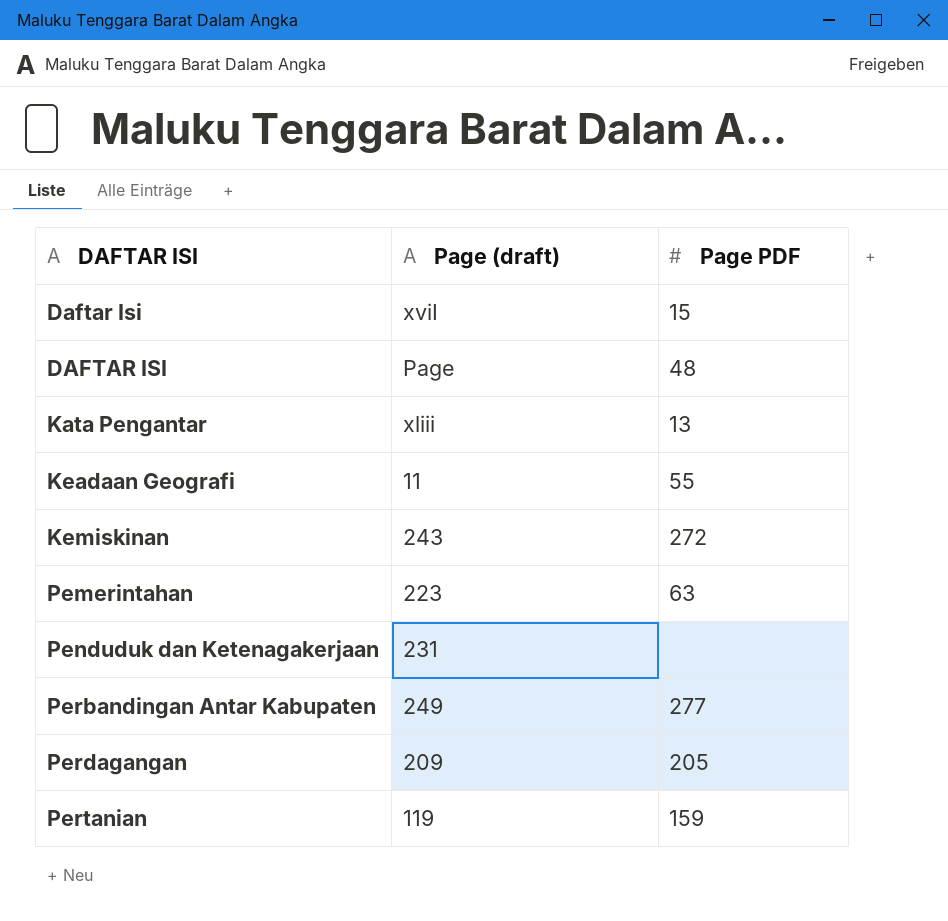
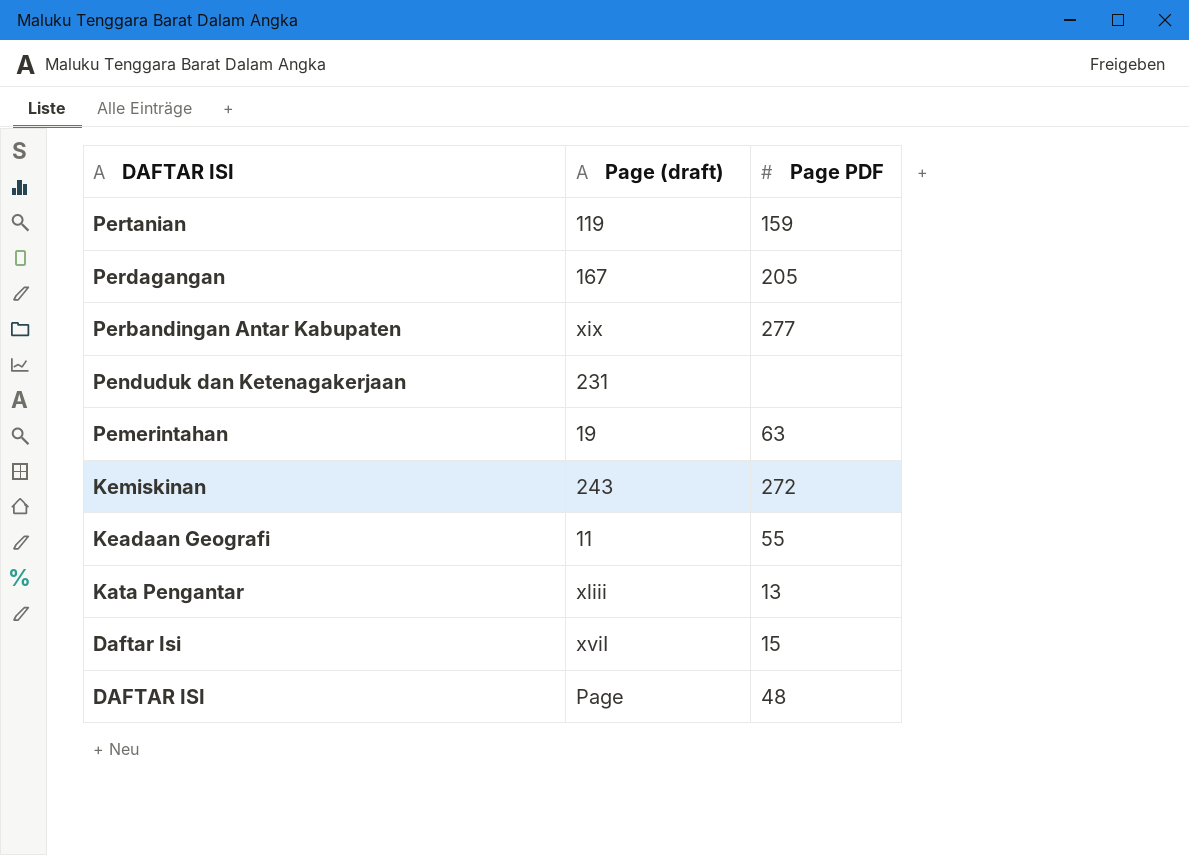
row order: DAFTAR ISI ascending -> DAFTAR ISI descending
Perdagangan | Page (draft): 209 -> 167
Perbandingan Antar Kabupaten | Page (draft): 249 -> xix
Pemerintahan | Page (draft): 223 -> 19

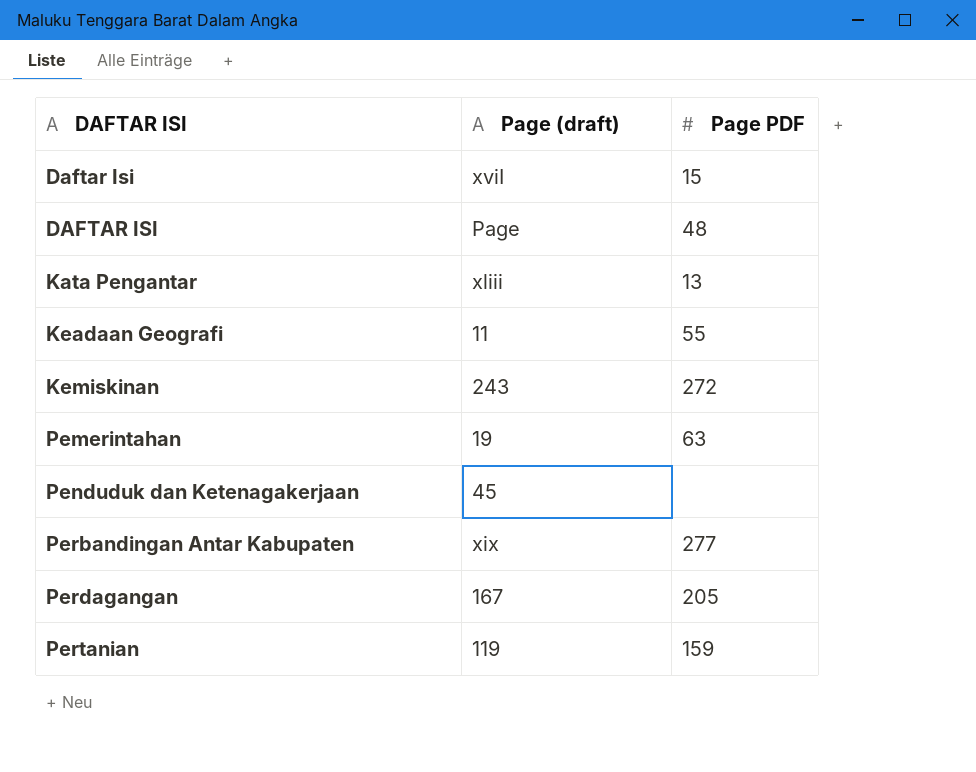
row order: DAFTAR ISI descending -> DAFTAR ISI ascending
Penduduk dan Ketenagakerjaan | Page (draft): 231 -> 45

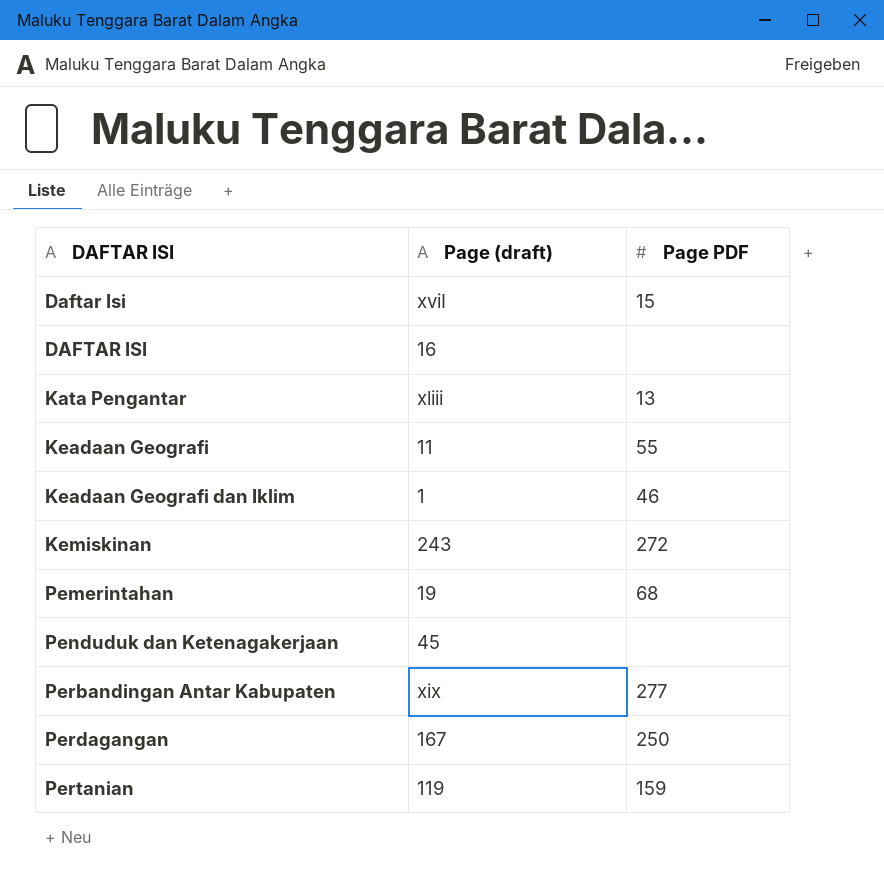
DAFTAR ISI | Page (draft): Page -> 16
DAFTAR ISI | Page PDF: 48 -> none
row Keadaan Geografi dan Iklim: none -> 1 | 46
Pemerintahan | Page PDF: 63 -> 68
Perdagangan | Page PDF: 205 -> 250

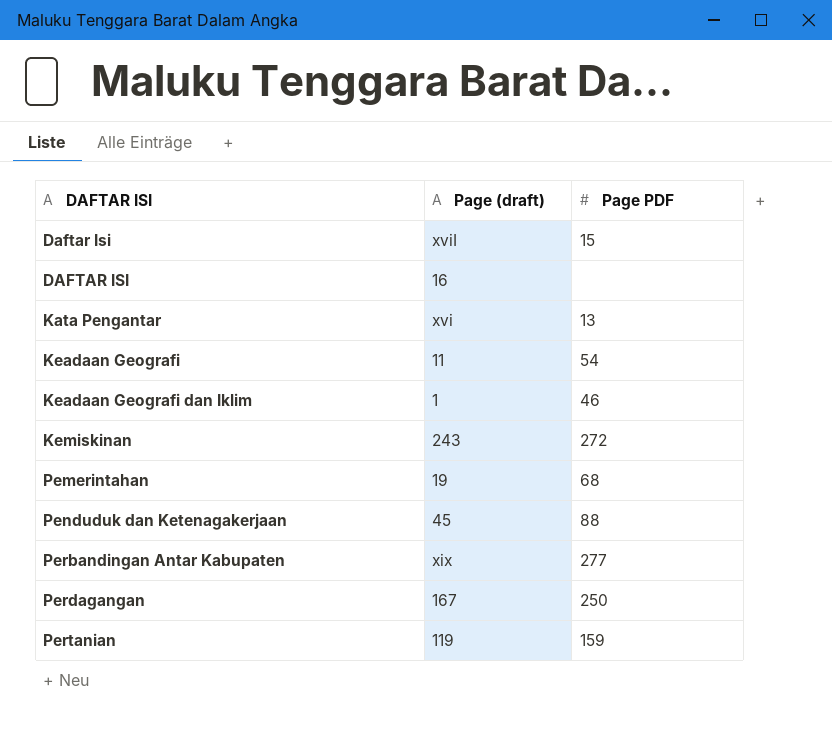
Kata Pengantar | Page (draft): xliii -> xvi
Keadaan Geografi | Page PDF: 55 -> 54
Penduduk dan Ketenagakerjaan | Page PDF: none -> 88

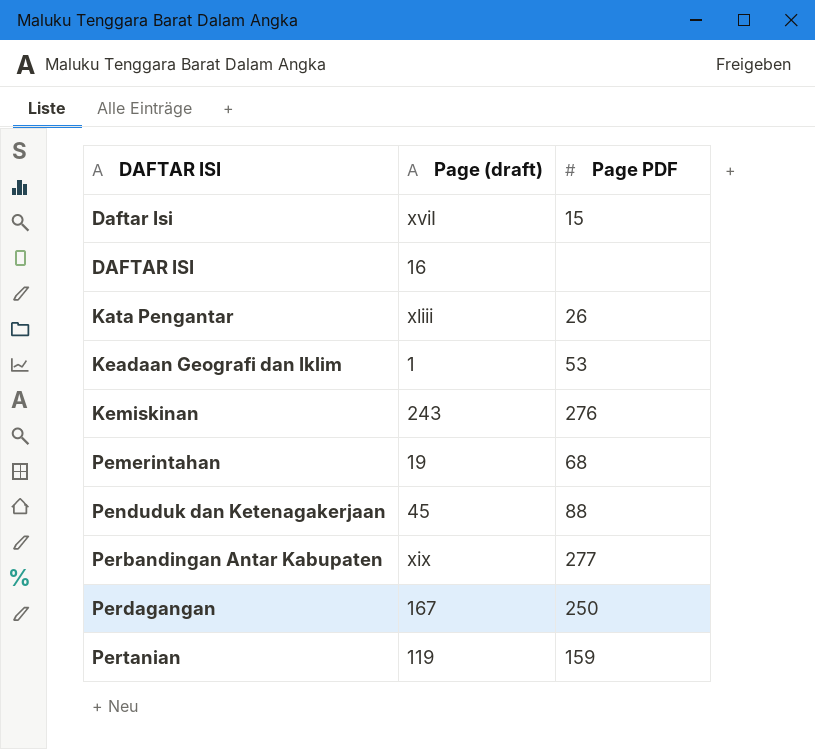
row Keadaan Geografi: 11 | 54 -> none
Kata Pengantar | Page (draft): xvi -> xliii
Kata Pengantar | Page PDF: 13 -> 26
Keadaan Geografi dan Iklim | Page PDF: 46 -> 53
Kemiskinan | Page PDF: 272 -> 276

